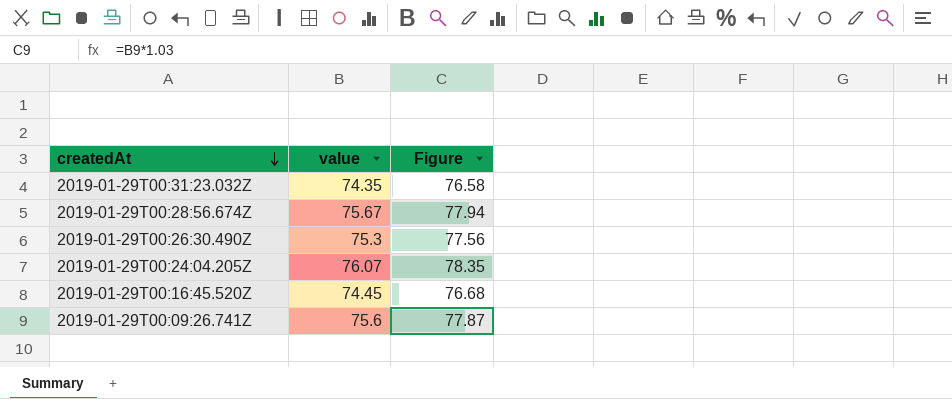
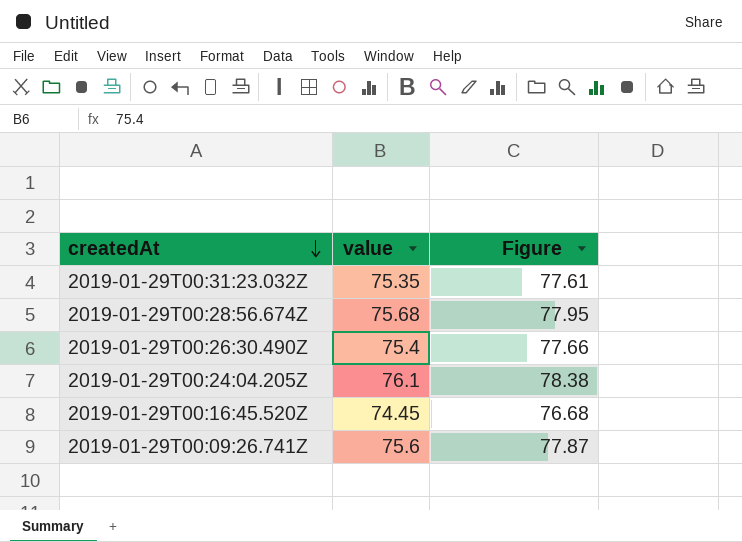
2019-01-29T00:31:23.032Z | value: 74.35 -> 75.35
2019-01-29T00:31:23.032Z | Figure: 76.58 -> 77.61
2019-01-29T00:28:56.674Z | value: 75.67 -> 75.68
2019-01-29T00:28:56.674Z | Figure: 77.94 -> 77.95
2019-01-29T00:26:30.490Z | value: 75.3 -> 75.4
2019-01-29T00:26:30.490Z | Figure: 77.56 -> 77.66
2019-01-29T00:24:04.205Z | value: 76.07 -> 76.1
2019-01-29T00:24:04.205Z | Figure: 78.35 -> 78.38

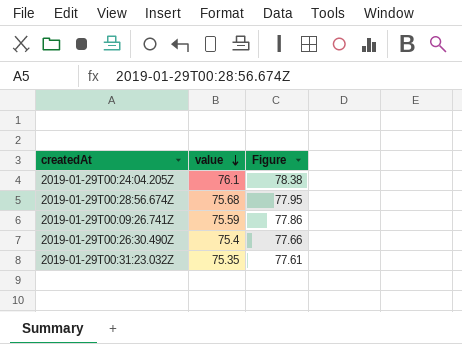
row order: createdAt descending -> value descending
row 2019-01-29T00:16:45.520Z: 74.45 | 76.68 -> none
2019-01-29T00:09:26.741Z | value: 75.6 -> 75.59
2019-01-29T00:09:26.741Z | Figure: 77.87 -> 77.86

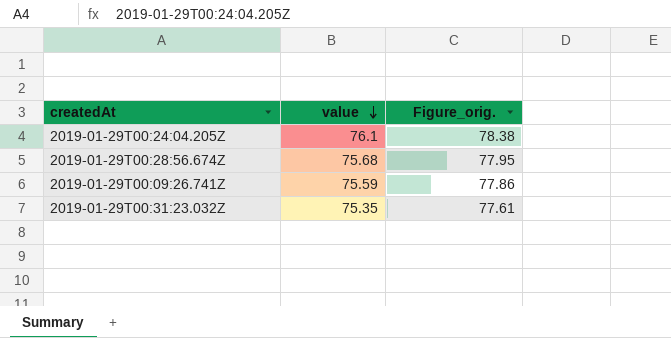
column name: Figure -> Figure_orig.
row 2019-01-29T00:26:30.490Z: 75.4 | 77.66 -> none

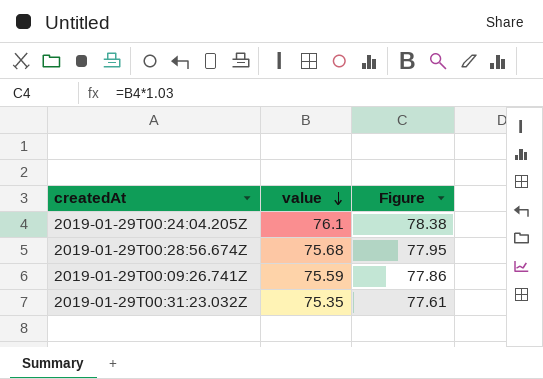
column name: Figure_orig. -> Figure

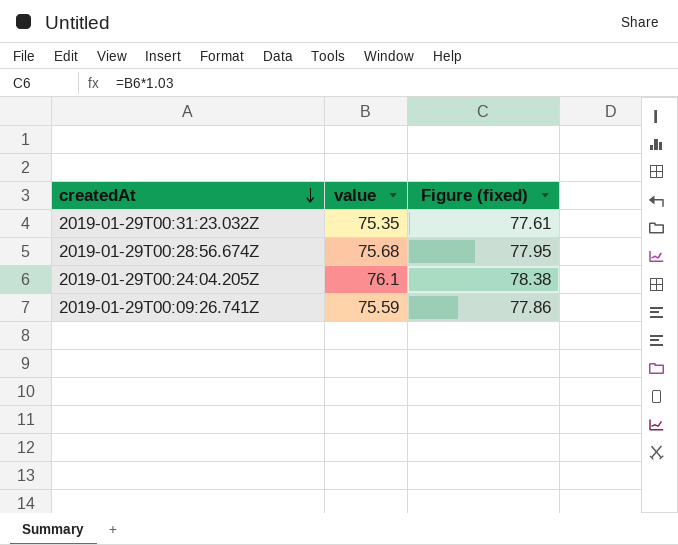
row order: value descending -> createdAt descending
column name: Figure -> Figure (fixed)

